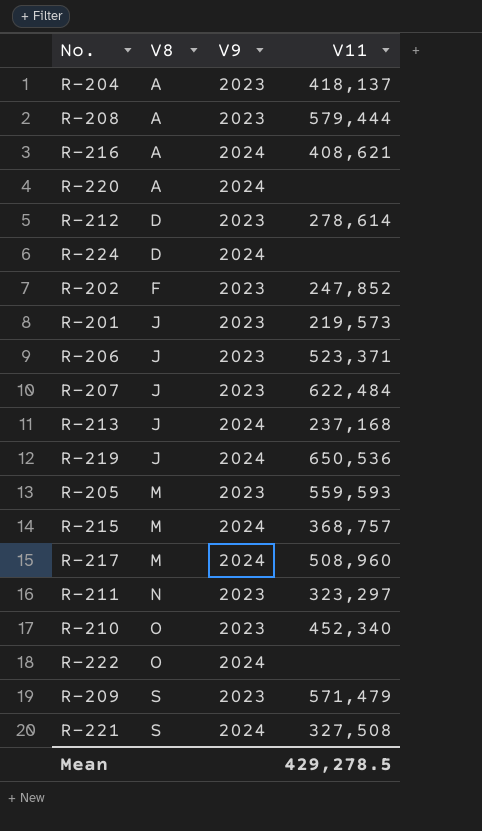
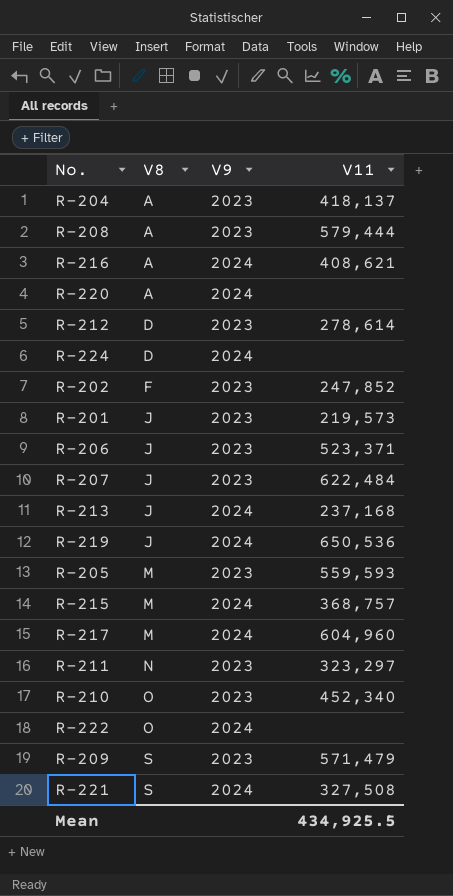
R-217 | V11: 508,960 -> 604,960
Mean | V11: 429,278.5 -> 434,925.5

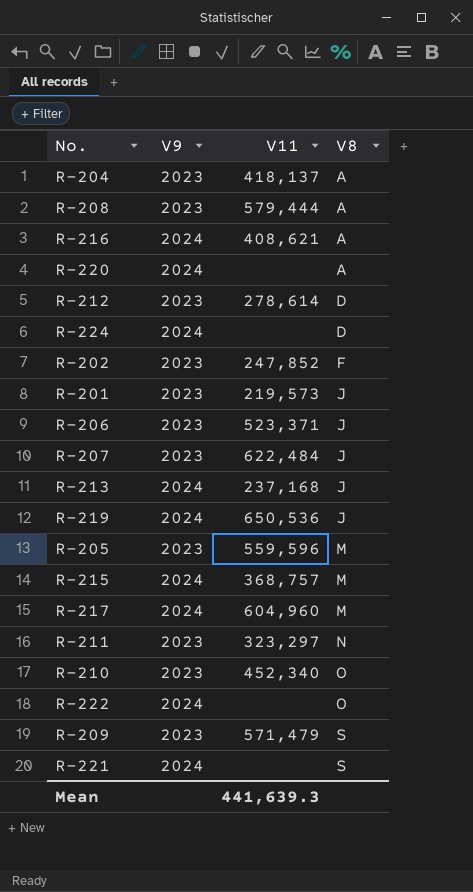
column V8 | position: 2 -> 4
R-205 | V11: 559,593 -> 559,596
R-221 | V11: 327,508 -> none
Mean | V11: 434,925.5 -> 441,639.3

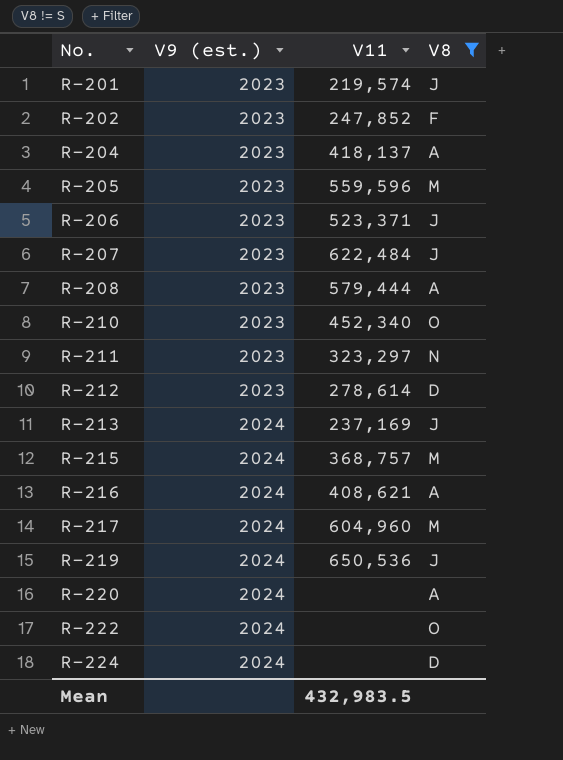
filter: none -> V8 != S
row order: V8 ascending -> No. ascending
column name: V9 -> V9 (est.)
R-201 | V11: 219,573 -> 219,574
R-213 | V11: 237,168 -> 237,169
Mean | V11: 441,639.3 -> 432,983.5

